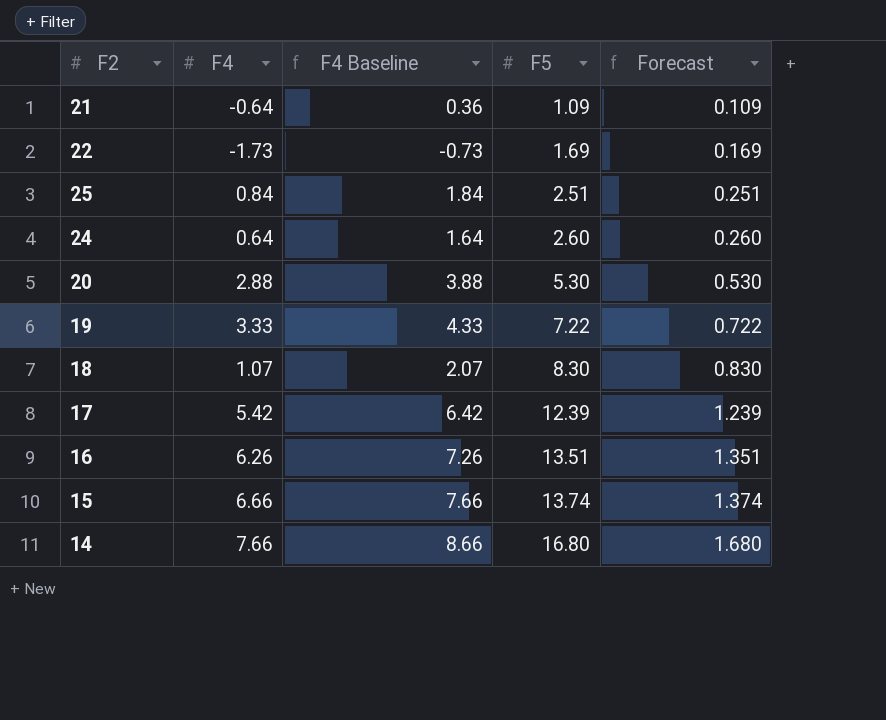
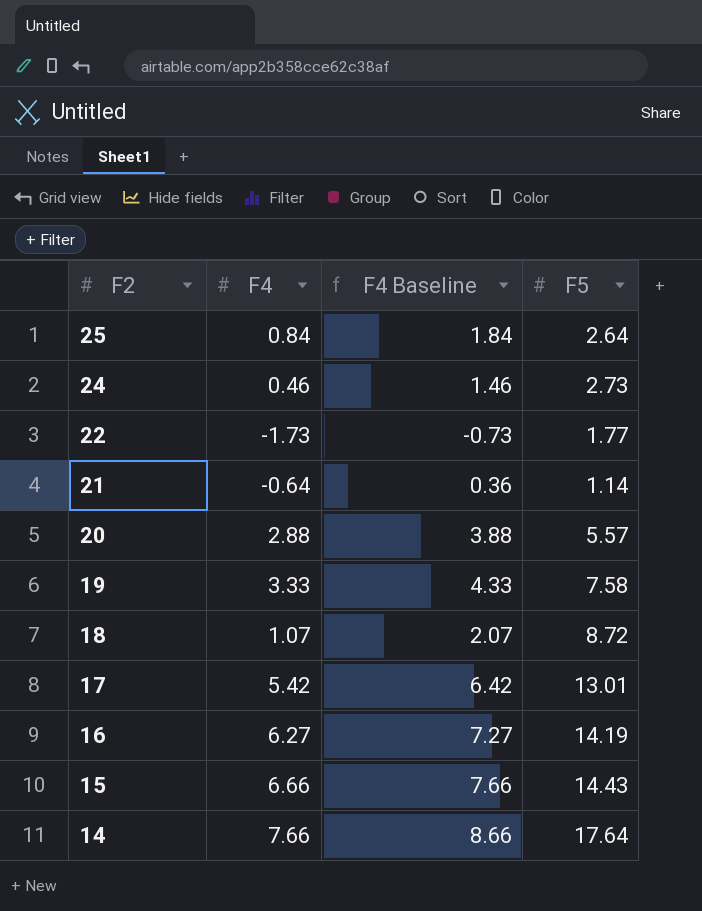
row order: F5 ascending -> F2 descending
column Forecast | formula: [F5] * 0.1 -> none
25 | F5: 2.51 -> 2.64
24 | F4: 0.64 -> 0.46
24 | F4 Baseline: 1.64 -> 1.46
24 | F5: 2.60 -> 2.73
22 | F5: 1.69 -> 1.77
21 | F5: 1.09 -> 1.14
20 | F5: 5.30 -> 5.57
19 | F5: 7.22 -> 7.58
18 | F5: 8.30 -> 8.72
17 | F5: 12.39 -> 13.01
16 | F4: 6.26 -> 6.27
16 | F4 Baseline: 7.26 -> 7.27
16 | F5: 13.51 -> 14.19
15 | F5: 13.74 -> 14.43
14 | F5: 16.80 -> 17.64

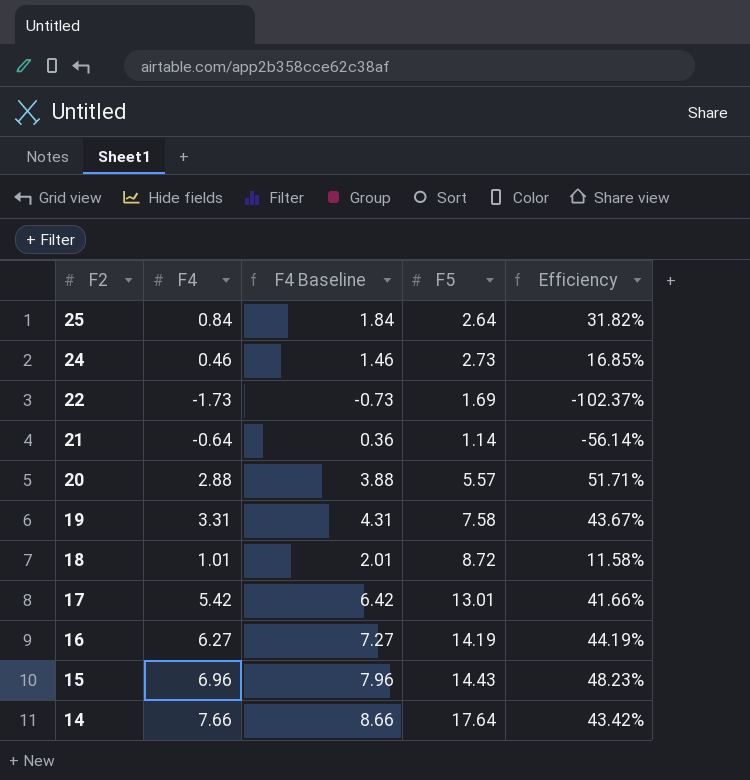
column Efficiency | formula: none -> [F4] / [F5]
22 | F5: 1.77 -> 1.69
19 | F4: 3.33 -> 3.31
19 | F4 Baseline: 4.33 -> 4.31
18 | F4: 1.07 -> 1.01
18 | F4 Baseline: 2.07 -> 2.01
15 | F4: 6.66 -> 6.96
15 | F4 Baseline: 7.66 -> 7.96

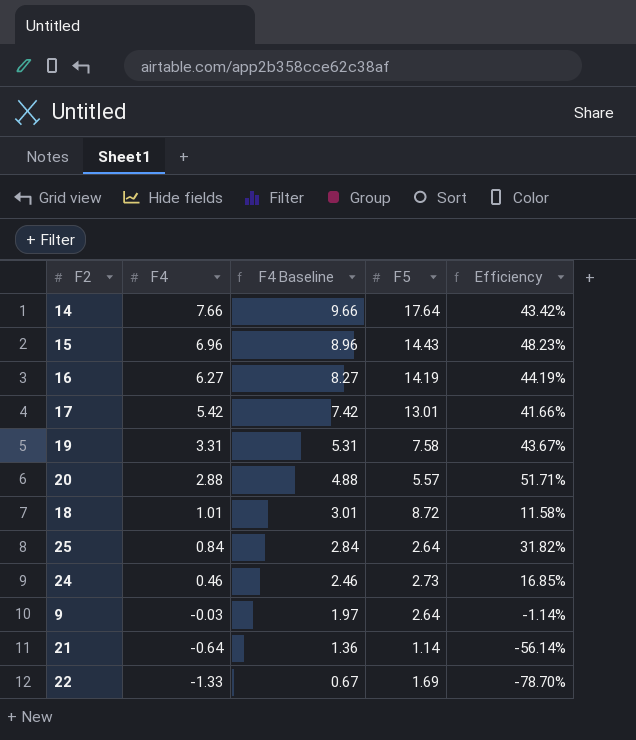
row order: F2 descending -> F4 descending
column F4 Baseline | formula: [F4] + 1 -> [F4] + 2
row 9: none -> -0.03 | 1.97 | 2.64 | -1.14%
22 | F4: -1.73 -> -1.33
22 | Efficiency: -102.37% -> -78.70%

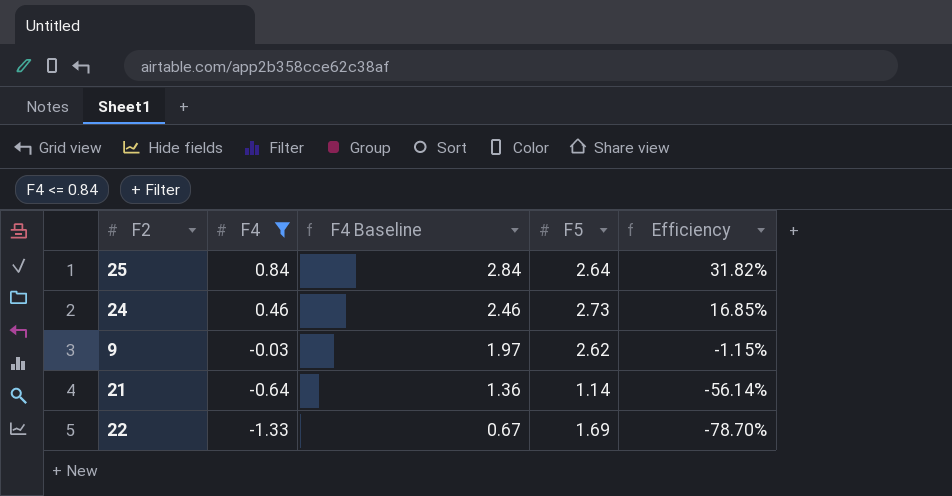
filter: none -> F4 <= 0.84
9 | F5: 2.64 -> 2.62
9 | Efficiency: -1.14% -> -1.15%

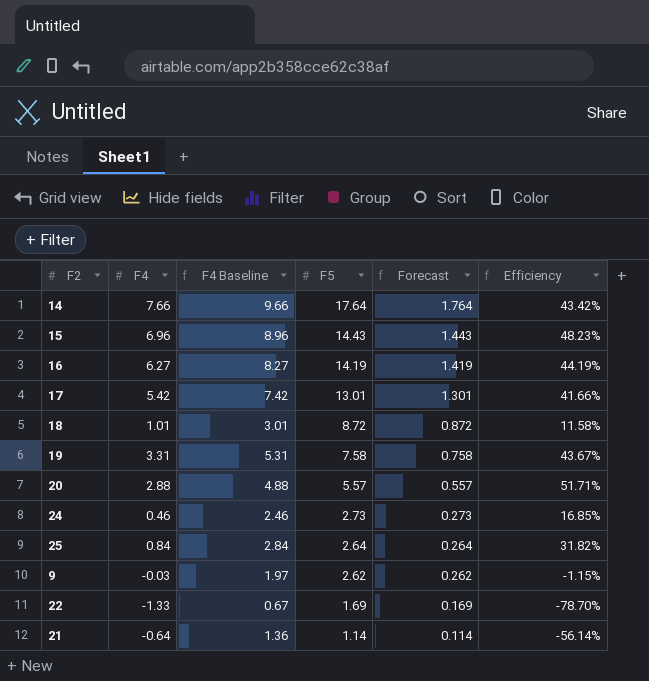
filter: F4 <= 0.84 -> none
row order: F4 descending -> F5 descending
column Forecast | formula: none -> [F5] * 0.1

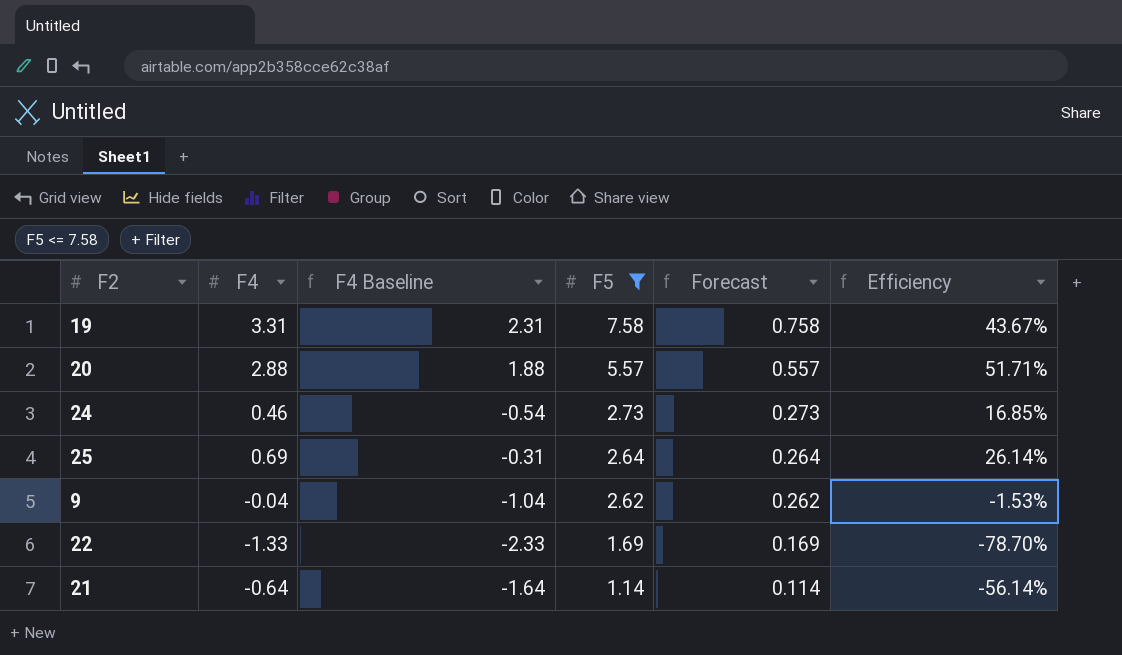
filter: none -> F5 <= 7.58
column F4 Baseline | formula: [F4] + 2 -> [F4] - 1
25 | F4: 0.84 -> 0.69
25 | Efficiency: 31.82% -> 26.14%
9 | F4: -0.03 -> -0.04
9 | Efficiency: -1.15% -> -1.53%

